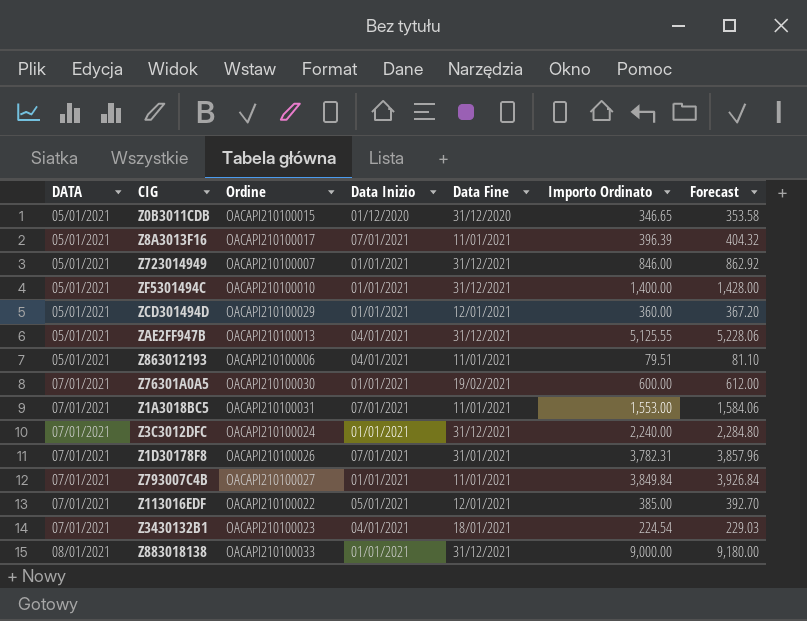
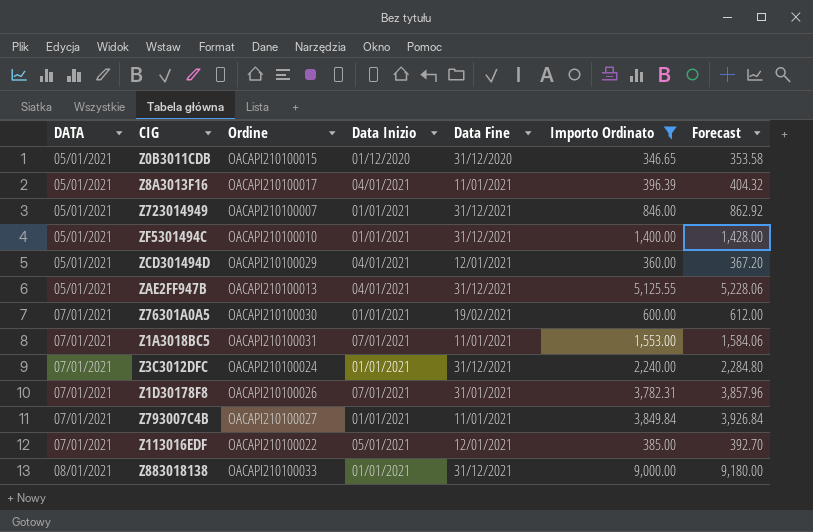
filter: none -> Importo Ordinato >= 346.65
Z8A3013F16 | Data Inizio: 07/01/2021 -> 04/01/2021
ZCD301494D | Data Inizio: 01/01/2021 -> 04/01/2021

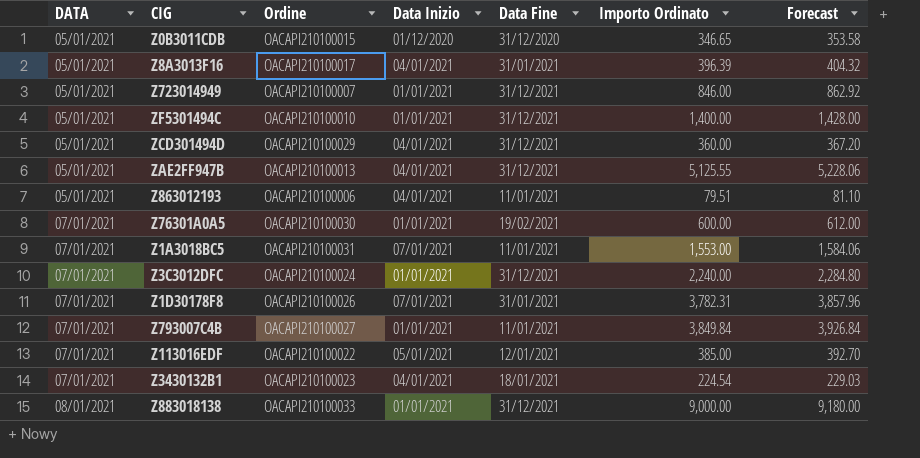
filter: Importo Ordinato >= 346.65 -> none
Z8A3013F16 | Data Fine: 11/01/2021 -> 31/01/2021
ZCD301494D | Data Fine: 12/01/2021 -> 31/12/2021

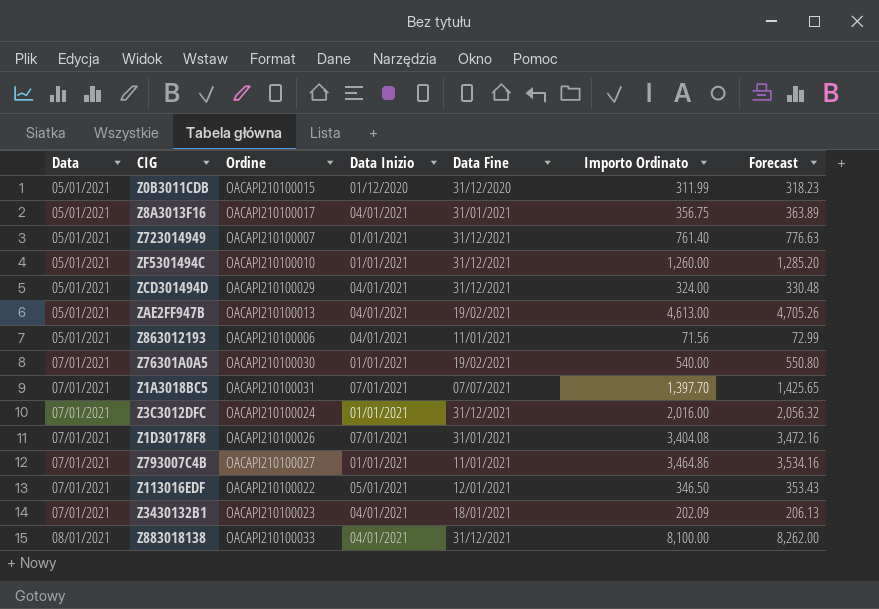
column name: DATA -> Data
Z0B3011CDB | Importo Ordinato: 346.65 -> 311.99
Z0B3011CDB | Forecast: 353.58 -> 318.23
Z8A3013F16 | Importo Ordinato: 396.39 -> 356.75
Z8A3013F16 | Forecast: 404.32 -> 363.89
Z723014949 | Importo Ordinato: 846.00 -> 761.40
Z723014949 | Forecast: 862.92 -> 776.63
ZF5301494C | Importo Ordinato: 1,400.00 -> 1,260.00
ZF5301494C | Forecast: 1,428.00 -> 1,285.20
ZCD301494D | Importo Ordinato: 360.00 -> 324.00
ZCD301494D | Forecast: 367.20 -> 330.48
ZAE2FF947B | Data Fine: 31/12/2021 -> 19/02/2021
ZAE2FF947B | Importo Ordinato: 5,125.55 -> 4,613.00
ZAE2FF947B | Forecast: 5,228.06 -> 4,705.26
Z863012193 | Importo Ordinato: 79.51 -> 71.56
Z863012193 | Forecast: 81.10 -> 72.99
Z76301A0A5 | Importo Ordinato: 600.00 -> 540.00
Z76301A0A5 | Forecast: 612.00 -> 550.80
Z1A3018BC5 | Data Fine: 11/01/2021 -> 07/07/2021
Z1A3018BC5 | Importo Ordinato: 1,553.00 -> 1,397.70
Z1A3018BC5 | Forecast: 1,584.06 -> 1,425.65
Z3C3012DFC | Importo Ordinato: 2,240.00 -> 2,016.00
Z3C3012DFC | Forecast: 2,284.80 -> 2,056.32
Z1D30178F8 | Importo Ordinato: 3,782.31 -> 3,404.08
Z1D30178F8 | Forecast: 3,857.96 -> 3,472.16
Z793007C4B | Importo Ordinato: 3,849.84 -> 3,464.86
Z793007C4B | Forecast: 3,926.84 -> 3,534.16
Z113016EDF | Importo Ordinato: 385.00 -> 346.50
Z113016EDF | Forecast: 392.70 -> 353.43
Z3430132B1 | Importo Ordinato: 224.54 -> 202.09
Z3430132B1 | Forecast: 229.03 -> 206.13
Z883018138 | Data Inizio: 01/01/2021 -> 04/01/2021
Z883018138 | Importo Ordinato: 9,000.00 -> 8,100.00
Z883018138 | Forecast: 9,180.00 -> 8,262.00

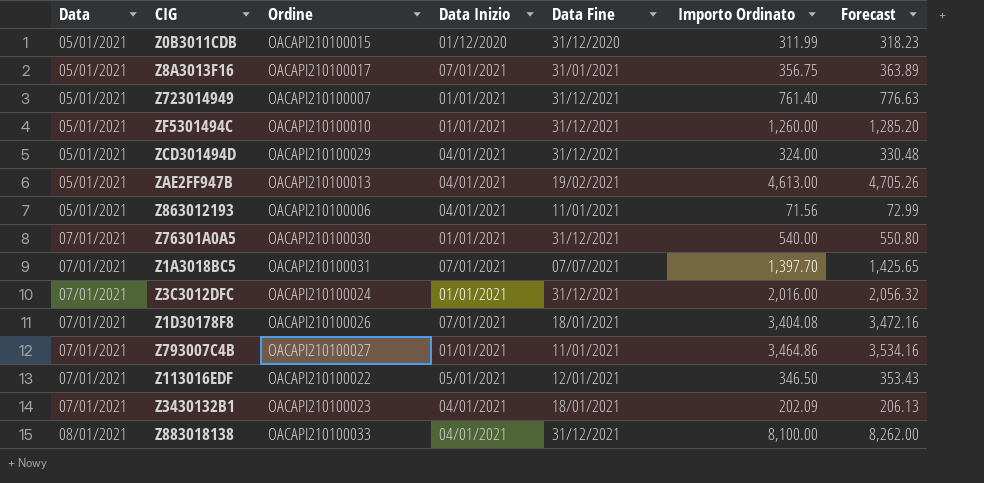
Z8A3013F16 | Data Inizio: 04/01/2021 -> 07/01/2021
Z76301A0A5 | Data Fine: 19/02/2021 -> 31/12/2021
Z1D30178F8 | Data Fine: 31/01/2021 -> 18/01/2021

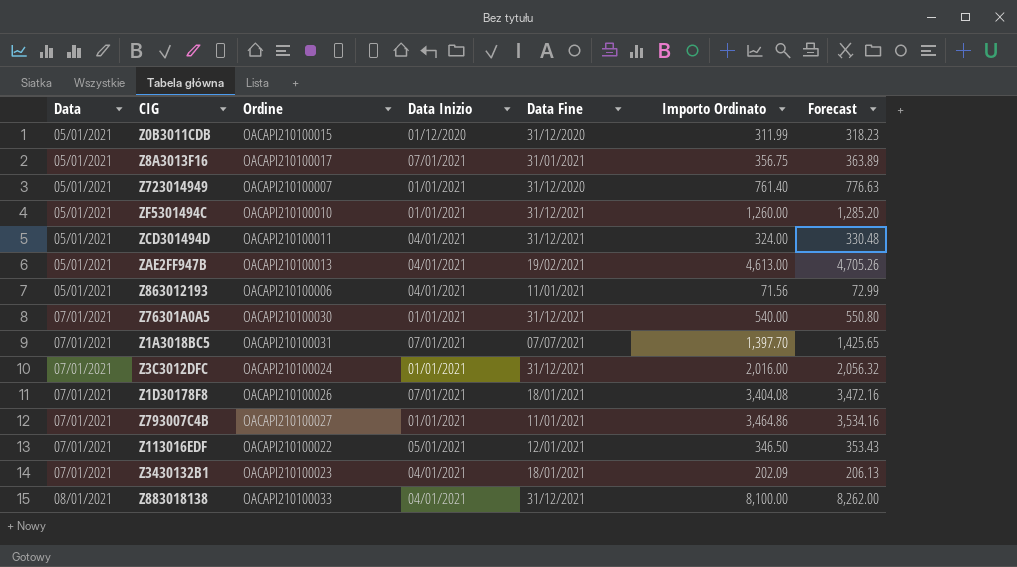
Z723014949 | Data Fine: 31/12/2021 -> 31/12/2020
ZCD301494D | Ordine: OACAPI210100029 -> OACAPI210100011

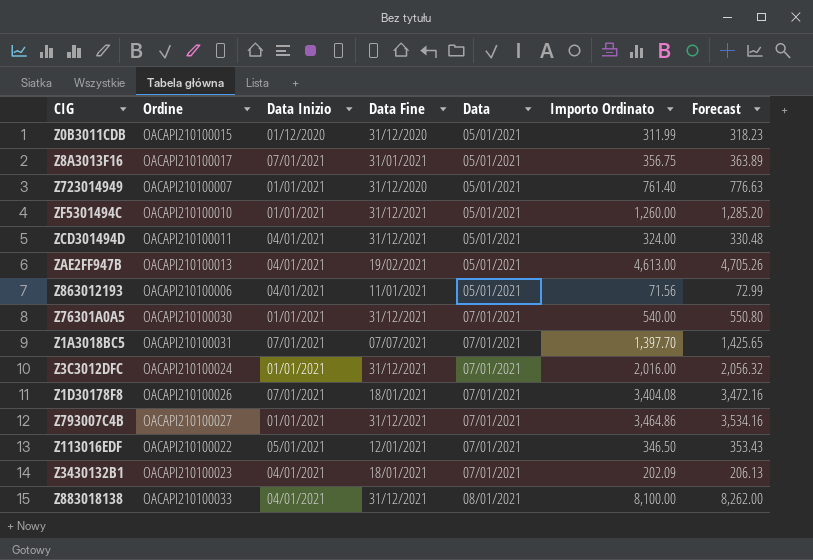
column Data | position: 1 -> 5
Z793007C4B | Data Fine: 11/01/2021 -> 31/12/2021

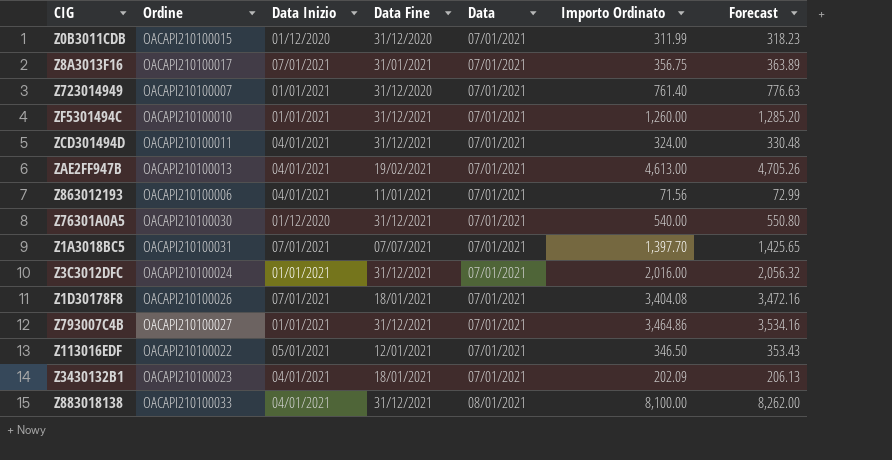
Z0B3011CDB | Data: 05/01/2021 -> 07/01/2021
Z8A3013F16 | Data: 05/01/2021 -> 07/01/2021
Z723014949 | Data: 05/01/2021 -> 07/01/2021
ZF5301494C | Data: 05/01/2021 -> 07/01/2021
ZCD301494D | Data: 05/01/2021 -> 07/01/2021
ZAE2FF947B | Data: 05/01/2021 -> 07/01/2021
Z863012193 | Data: 05/01/2021 -> 07/01/2021
Z76301A0A5 | Data Inizio: 01/01/2021 -> 01/12/2020

